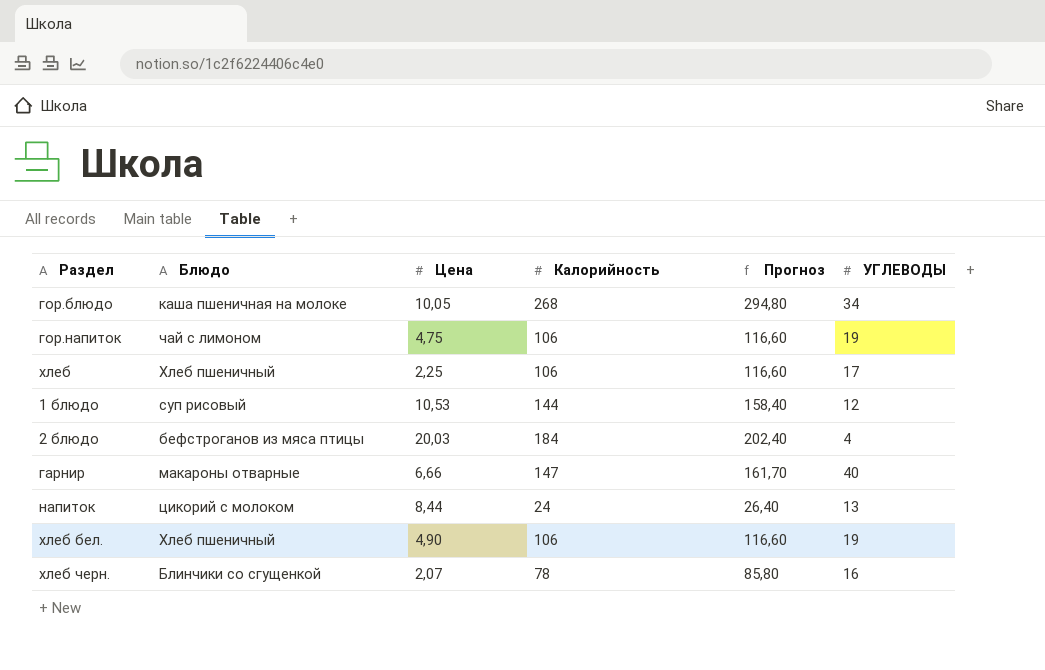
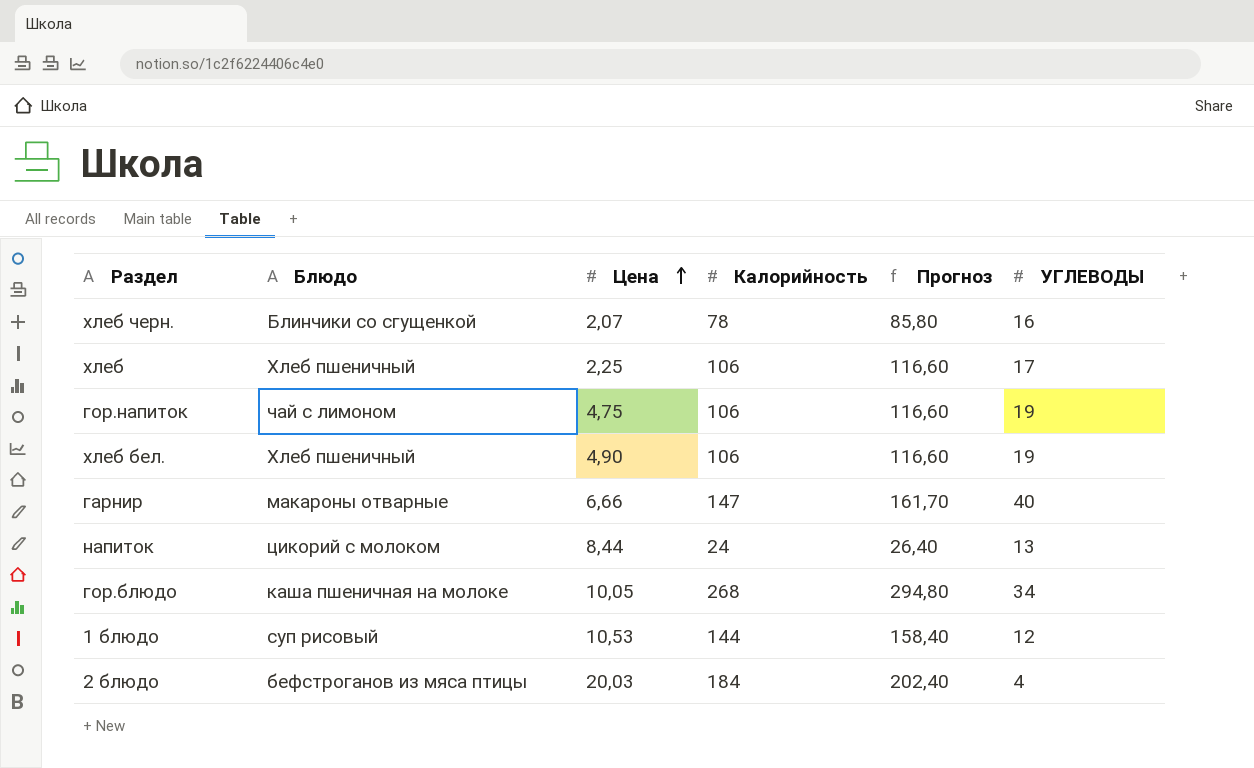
row order: none -> Цена ascending

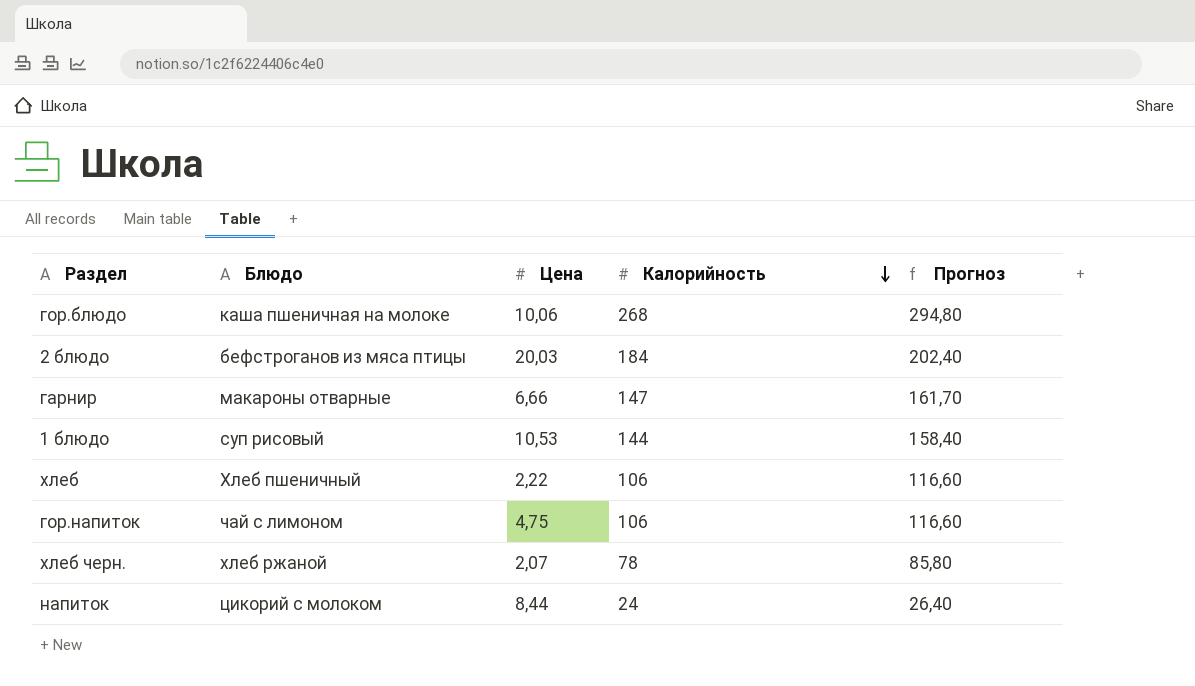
row order: Цена ascending -> Калорийность descending
column УГЛЕВОДЫ | position: 6 -> none
row хлеб бел.: Хлеб пшеничный | 4,90 | 106 | 116,60 | 19 -> none
гор.блюдо | Цена: 10,05 -> 10,06
хлеб | Цена: 2,25 -> 2,22
хлеб черн. | Блюдо: Блинчики со сгущенкой -> хлеб ржаной

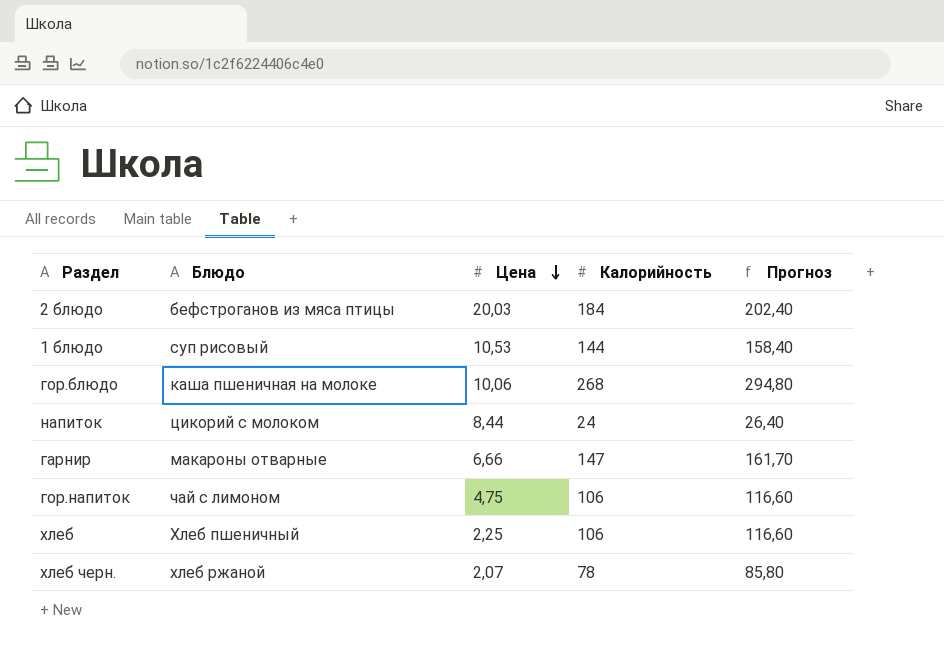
row order: Калорийность descending -> Цена descending
хлеб | Цена: 2,22 -> 2,25

